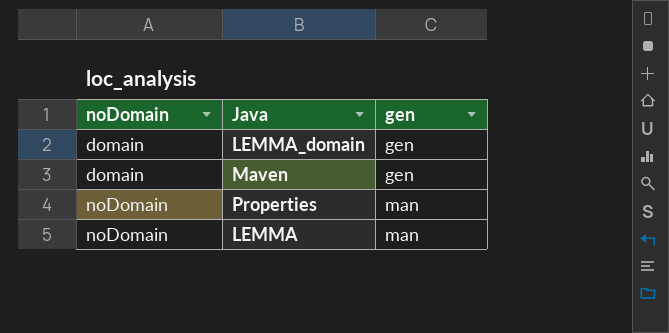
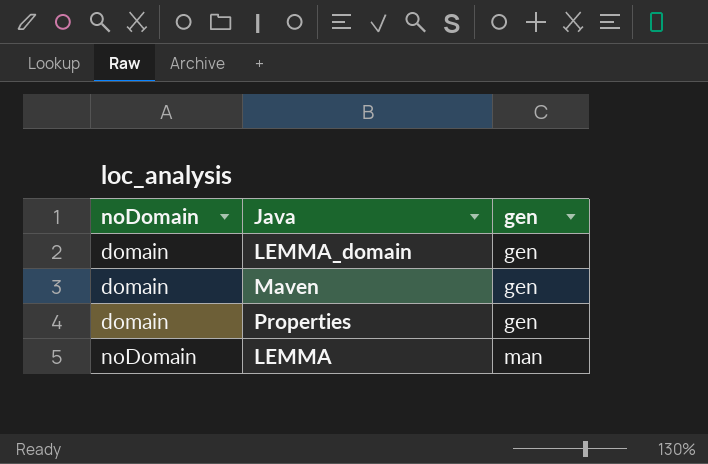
Properties | noDomain: noDomain -> domain
Properties | gen: man -> gen

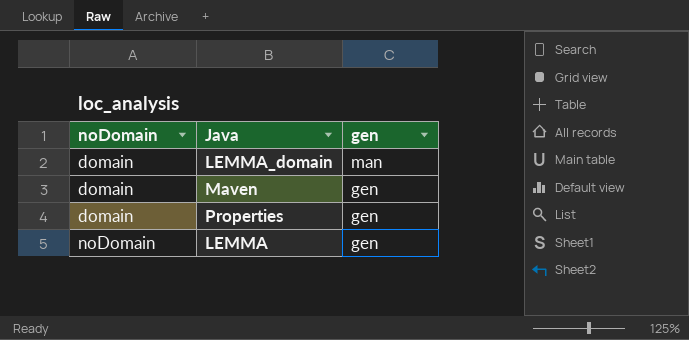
LEMMA_domain | gen: gen -> man
LEMMA | gen: man -> gen

